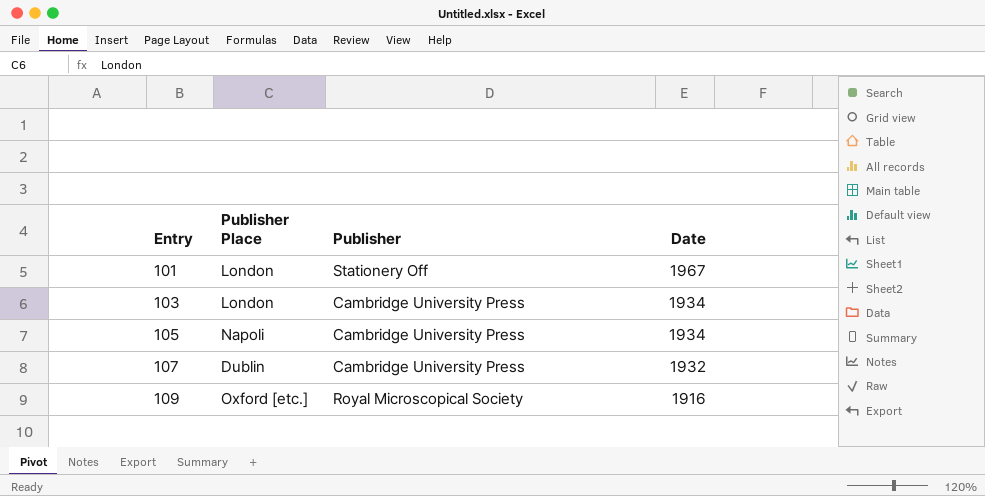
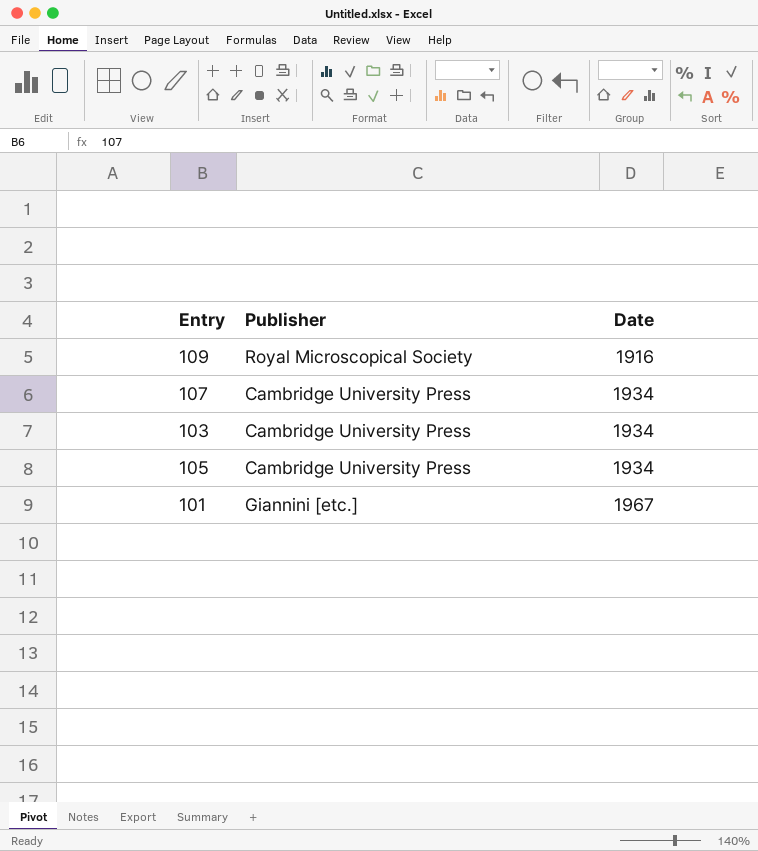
row order: Entry ascending -> Date ascending
column Publisher Place | position: 2 -> none
107 | Date: 1932 -> 1934
101 | Publisher: Stationery Off -> Giannini [etc.]

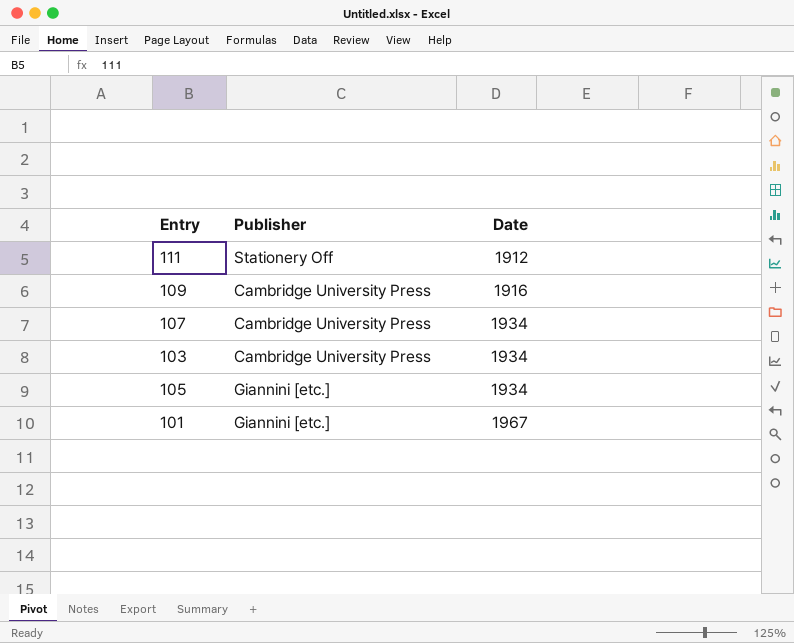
row 111: none -> Stationery Off | 1912
109 | Publisher: Royal Microscopical Society -> Cambridge University Press
105 | Publisher: Cambridge University Press -> Giannini [etc.]

